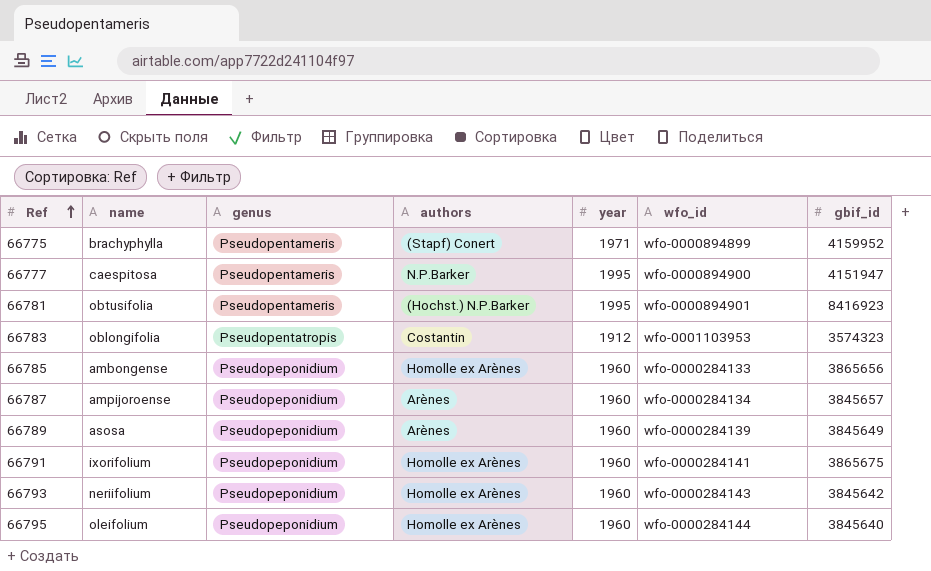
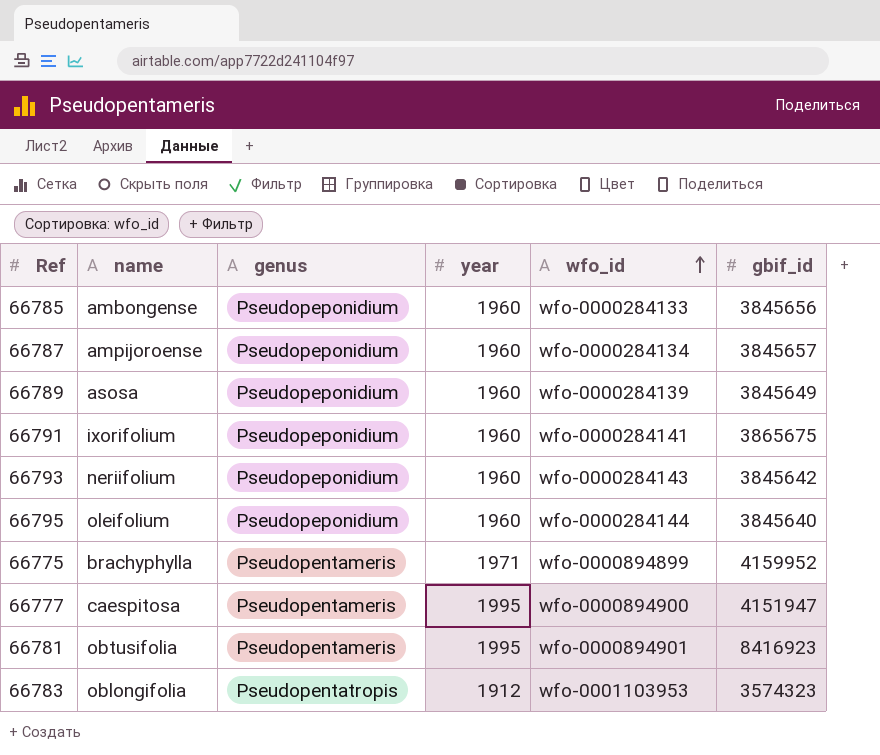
row order: Ref ascending -> wfo_id ascending
column authors | position: 4 -> none
66785 | gbif_id: 3865656 -> 3845656

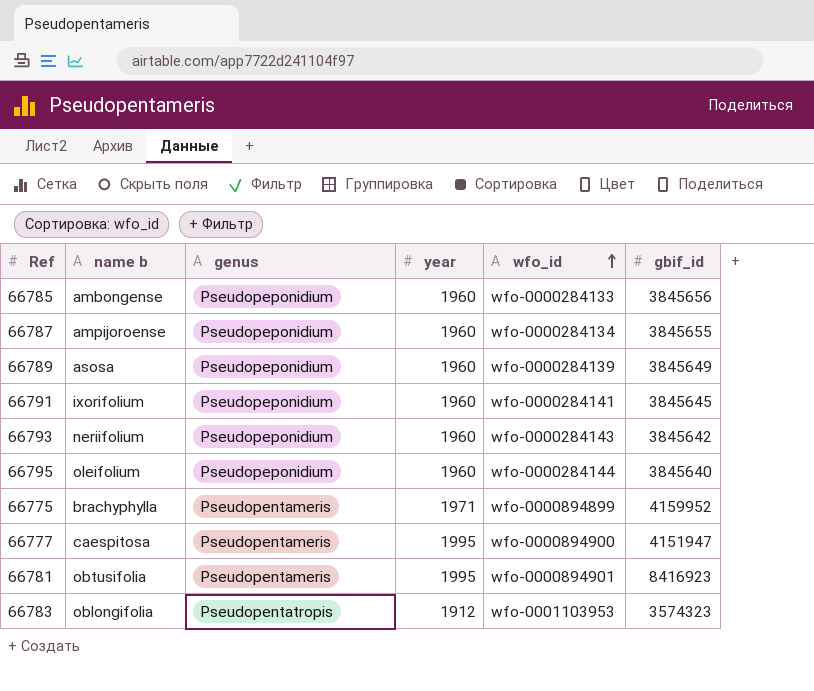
column name: name -> name b
66787 | gbif_id: 3845657 -> 3845655
66791 | gbif_id: 3865675 -> 3845645

